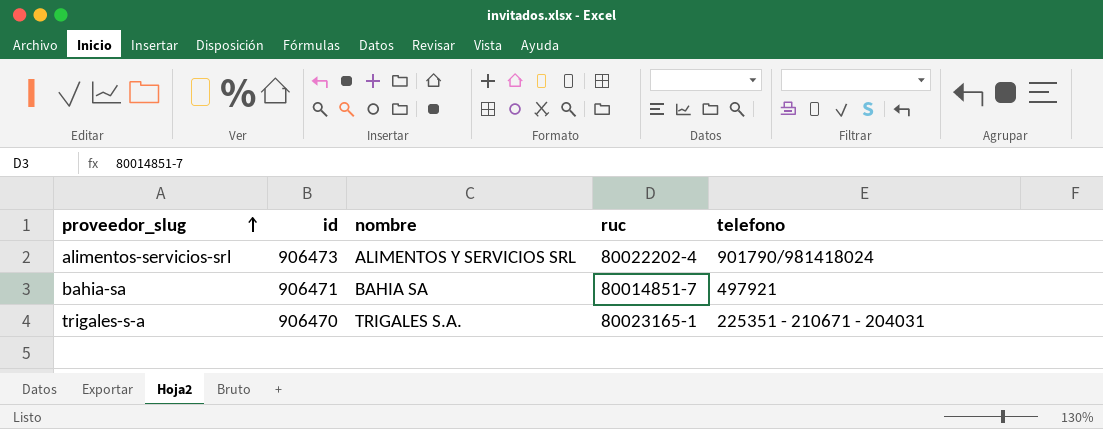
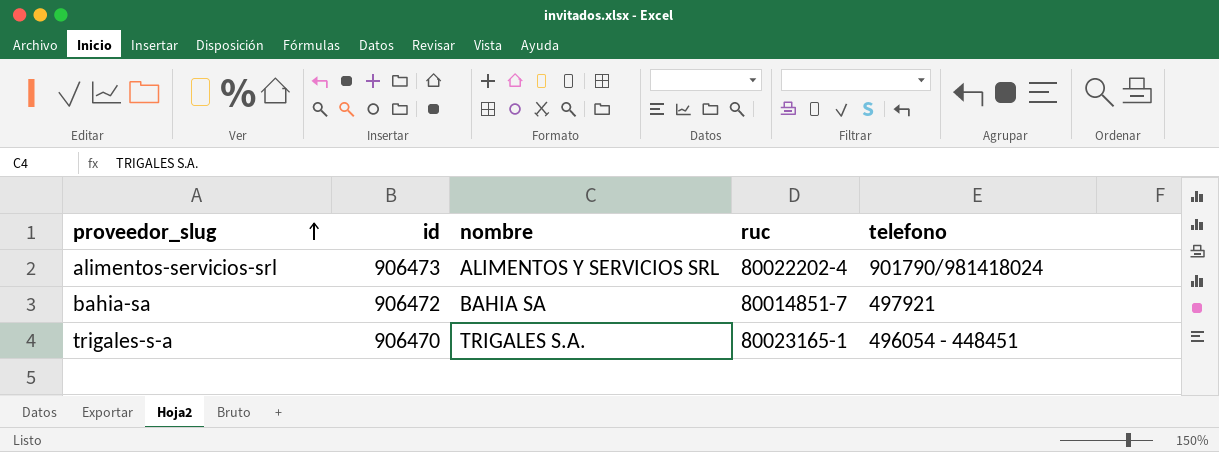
bahia-sa | id: 906471 -> 906472
trigales-s-a | telefono: 225351 - 210671 - 204031 -> 496054 - 448451

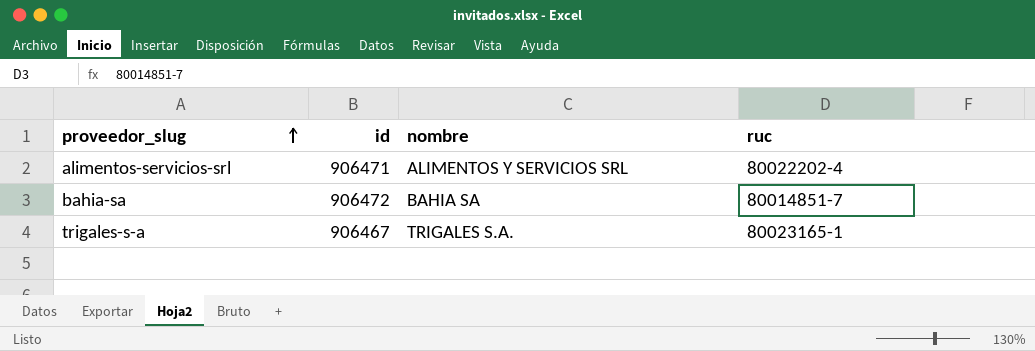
column telefono | position: 5 -> none
alimentos-servicios-srl | id: 906473 -> 906471
trigales-s-a | id: 906470 -> 906467

